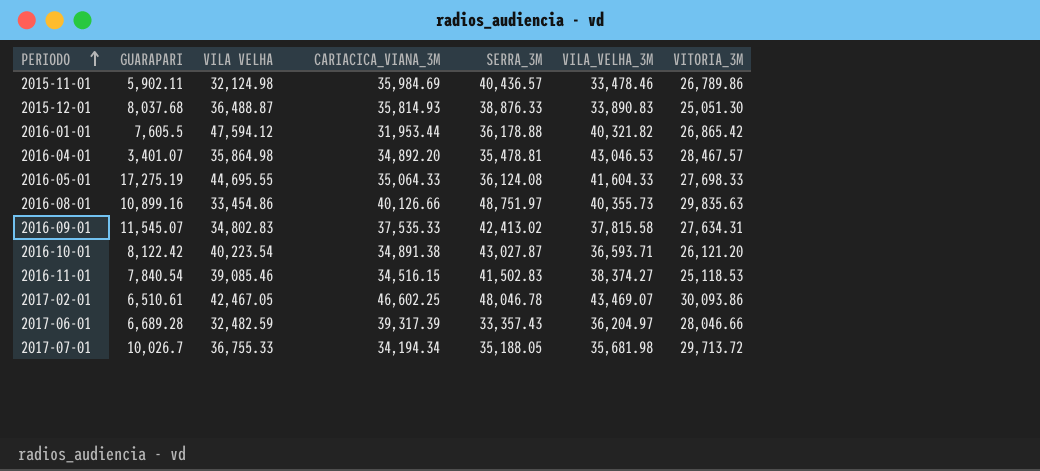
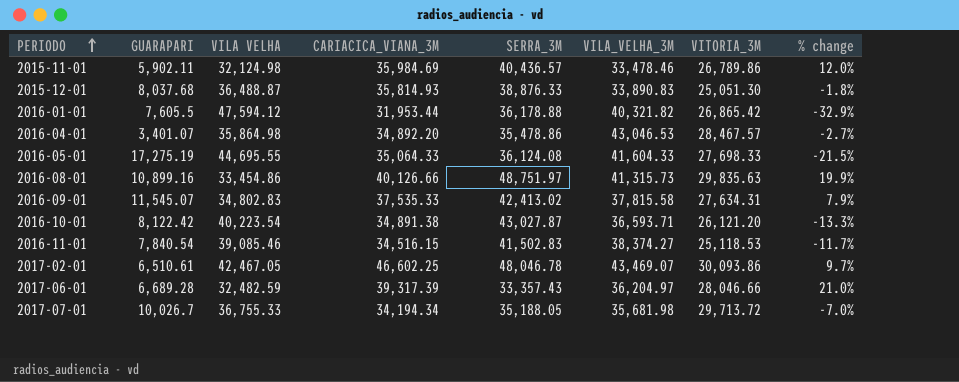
column % change | formula: none -> ([CARIACICA_VIANA_3M] - [VILA VELHA]) / [VILA VELHA]
2016-04-01 | SERRA_3M: 35,478.81 -> 35,478.86
2016-08-01 | VILA_VELHA_3M: 40,355.73 -> 41,315.73

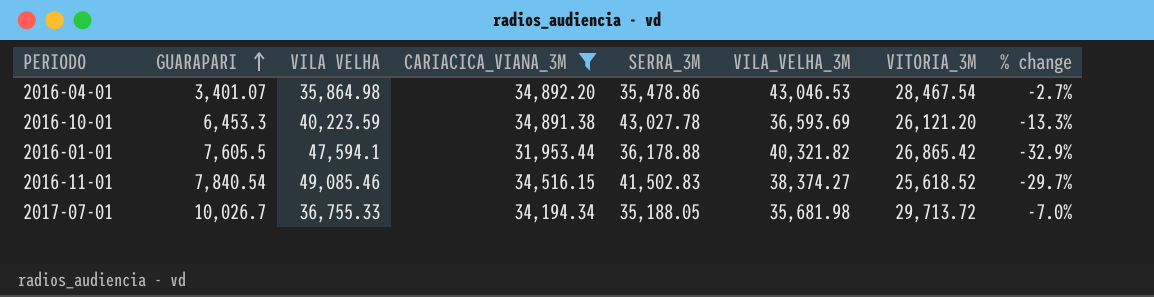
filter: none -> CARIACICA_VIANA_3M <= 34,892.20
row order: PERIODO ascending -> GUARAPARI ascending
2016-04-01 | VITORIA_3M: 28,467.57 -> 28,467.54
2016-10-01 | GUARAPARI: 8,122.42 -> 6,453.3
2016-10-01 | VILA VELHA: 40,223.54 -> 40,223.59
2016-10-01 | SERRA_3M: 43,027.87 -> 43,027.78
2016-10-01 | VILA_VELHA_3M: 36,593.71 -> 36,593.69
2016-01-01 | VILA VELHA: 47,594.12 -> 47,594.1
2016-11-01 | VILA VELHA: 39,085.46 -> 49,085.46
2016-11-01 | VITORIA_3M: 25,118.53 -> 25,618.52
2016-11-01 | % change: -11.7% -> -29.7%

